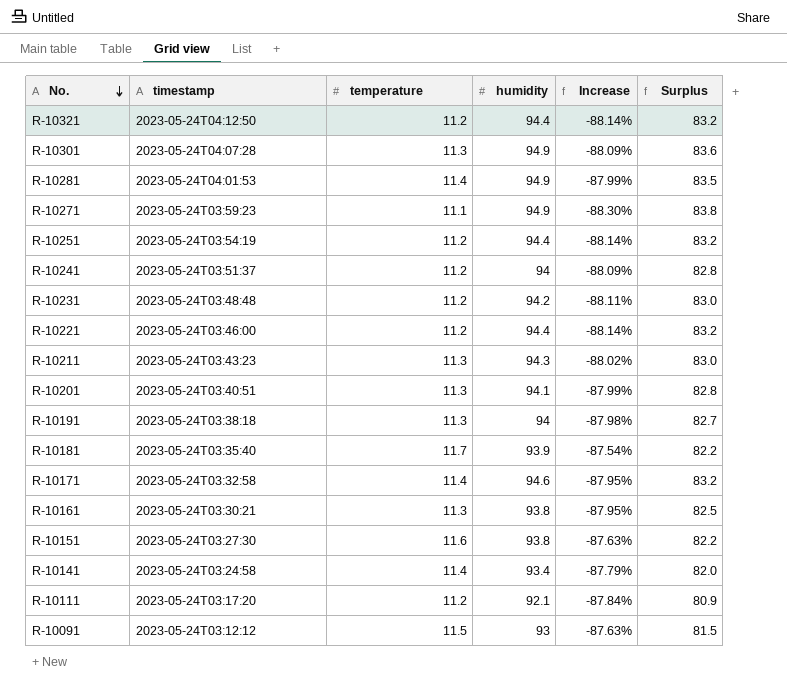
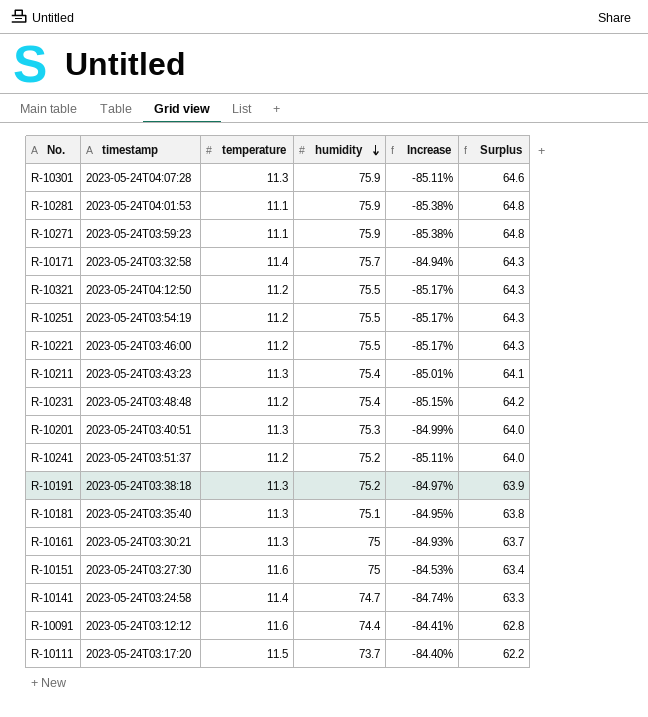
row order: No. descending -> humidity descending
R-10301 | humidity: 94.9 -> 75.9
R-10301 | Increase: -88.09% -> -85.11%
R-10301 | Surplus: 83.6 -> 64.6
R-10281 | temperature: 11.4 -> 11.1
R-10281 | humidity: 94.9 -> 75.9
R-10281 | Increase: -87.99% -> -85.38%
R-10281 | Surplus: 83.5 -> 64.8
R-10271 | humidity: 94.9 -> 75.9
R-10271 | Increase: -88.30% -> -85.38%
R-10271 | Surplus: 83.8 -> 64.8
R-10171 | humidity: 94.6 -> 75.7
R-10171 | Increase: -87.95% -> -84.94%
R-10171 | Surplus: 83.2 -> 64.3
R-10321 | humidity: 94.4 -> 75.5
R-10321 | Increase: -88.14% -> -85.17%
R-10321 | Surplus: 83.2 -> 64.3
R-10251 | humidity: 94.4 -> 75.5
R-10251 | Increase: -88.14% -> -85.17%
R-10251 | Surplus: 83.2 -> 64.3
R-10221 | humidity: 94.4 -> 75.5
R-10221 | Increase: -88.14% -> -85.17%
R-10221 | Surplus: 83.2 -> 64.3
R-10211 | humidity: 94.3 -> 75.4
R-10211 | Increase: -88.02% -> -85.01%
R-10211 | Surplus: 83.0 -> 64.1
R-10231 | humidity: 94.2 -> 75.4
R-10231 | Increase: -88.11% -> -85.15%
R-10231 | Surplus: 83.0 -> 64.2
R-10201 | humidity: 94.1 -> 75.3
R-10201 | Increase: -87.99% -> -84.99%
R-10201 | Surplus: 82.8 -> 64.0
R-10241 | humidity: 94 -> 75.2
R-10241 | Increase: -88.09% -> -85.11%
R-10241 | Surplus: 82.8 -> 64.0
R-10191 | humidity: 94 -> 75.2
R-10191 | Increase: -87.98% -> -84.97%
R-10191 | Surplus: 82.7 -> 63.9
R-10181 | temperature: 11.7 -> 11.3
R-10181 | humidity: 93.9 -> 75.1
R-10181 | Increase: -87.54% -> -84.95%
R-10181 | Surplus: 82.2 -> 63.8
R-10161 | humidity: 93.8 -> 75
R-10161 | Increase: -87.95% -> -84.93%
R-10161 | Surplus: 82.5 -> 63.7
R-10151 | humidity: 93.8 -> 75
R-10151 | Increase: -87.63% -> -84.53%
R-10151 | Surplus: 82.2 -> 63.4
R-10141 | humidity: 93.4 -> 74.7
R-10141 | Increase: -87.79% -> -84.74%
R-10141 | Surplus: 82.0 -> 63.3
R-10091 | temperature: 11.5 -> 11.6
R-10091 | humidity: 93 -> 74.4
R-10091 | Increase: -87.63% -> -84.41%
R-10091 | Surplus: 81.5 -> 62.8
R-10111 | temperature: 11.2 -> 11.5
R-10111 | humidity: 92.1 -> 73.7
R-10111 | Increase: -87.84% -> -84.40%
R-10111 | Surplus: 80.9 -> 62.2

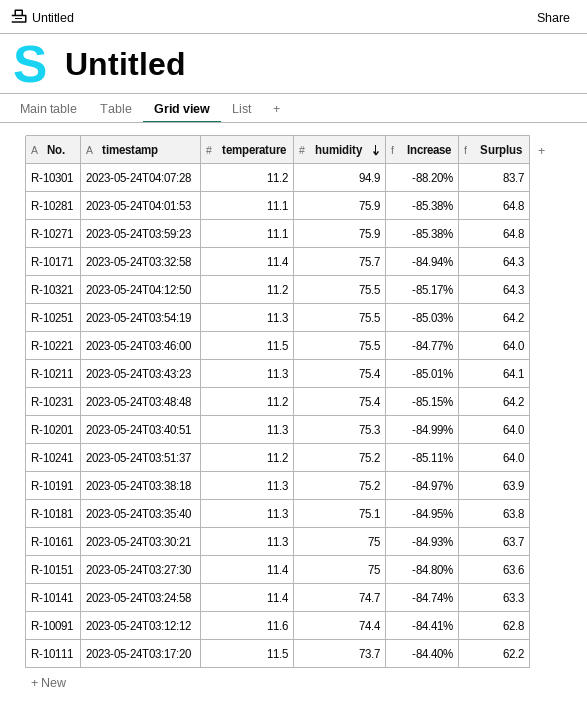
R-10301 | temperature: 11.3 -> 11.2
R-10301 | humidity: 75.9 -> 94.9
R-10301 | Increase: -85.11% -> -88.20%
R-10301 | Surplus: 64.6 -> 83.7
R-10251 | temperature: 11.2 -> 11.3
R-10251 | Increase: -85.17% -> -85.03%
R-10251 | Surplus: 64.3 -> 64.2
R-10221 | temperature: 11.2 -> 11.5
R-10221 | Increase: -85.17% -> -84.77%
R-10221 | Surplus: 64.3 -> 64.0
R-10151 | temperature: 11.6 -> 11.4
R-10151 | Increase: -84.53% -> -84.80%
R-10151 | Surplus: 63.4 -> 63.6

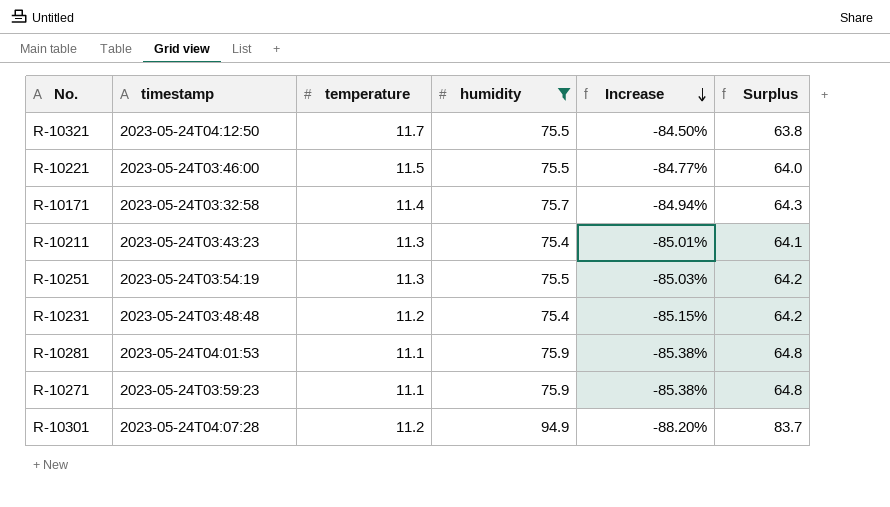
filter: none -> humidity >= 75.4
row order: humidity descending -> Increase descending
R-10321 | temperature: 11.2 -> 11.7
R-10321 | Increase: -85.17% -> -84.50%
R-10321 | Surplus: 64.3 -> 63.8

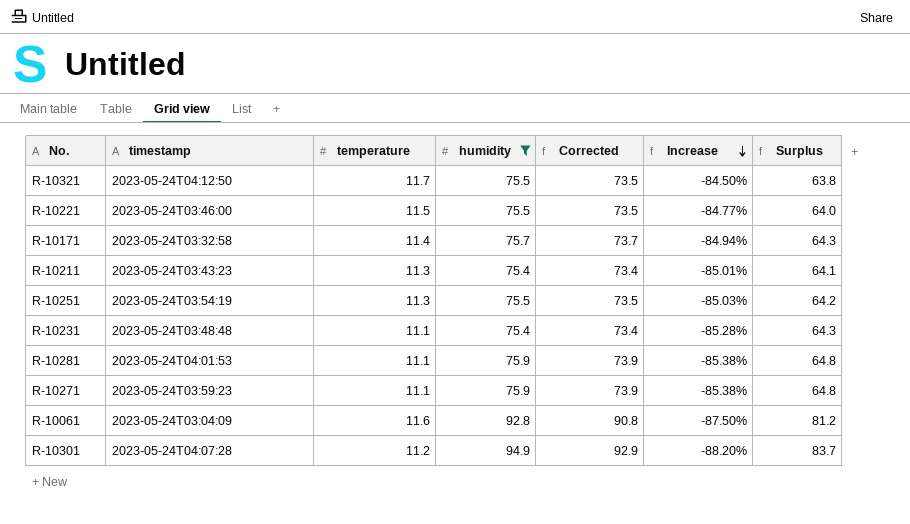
column Corrected | formula: none -> [humidity] - 2
R-10231 | temperature: 11.2 -> 11.1
R-10231 | Increase: -85.15% -> -85.28%
R-10231 | Surplus: 64.2 -> 64.3
row R-10061: none -> 2023-05-24T03:04:09 | 11.6 | 92.8 | 90.8 | -87.50% | 81.2

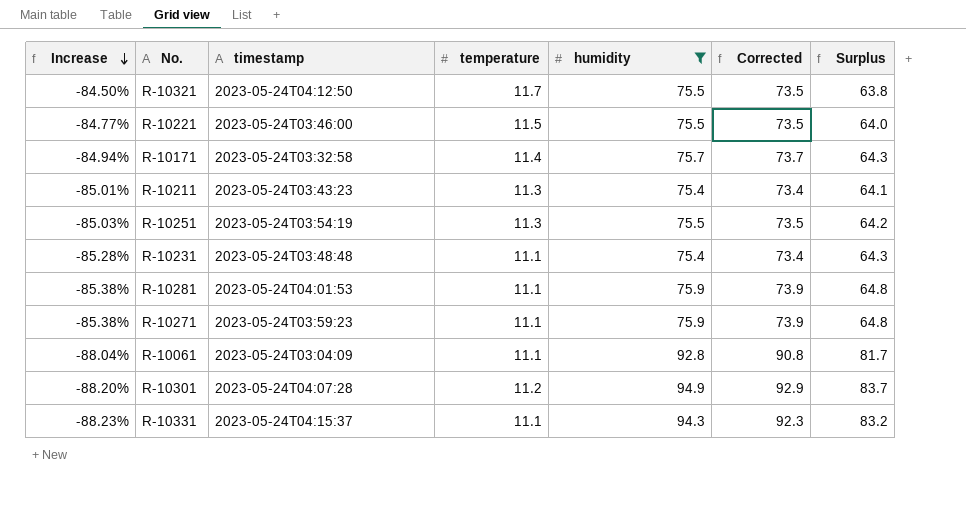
column Increase | position: 6 -> 1
R-10061 | Increase: -87.50% -> -88.04%
R-10061 | temperature: 11.6 -> 11.1
R-10061 | Surplus: 81.2 -> 81.7
row R-10331: none -> -88.23% | 2023-05-24T04:15:37 | 11.1 | 94.3 | 92.3 | 83.2

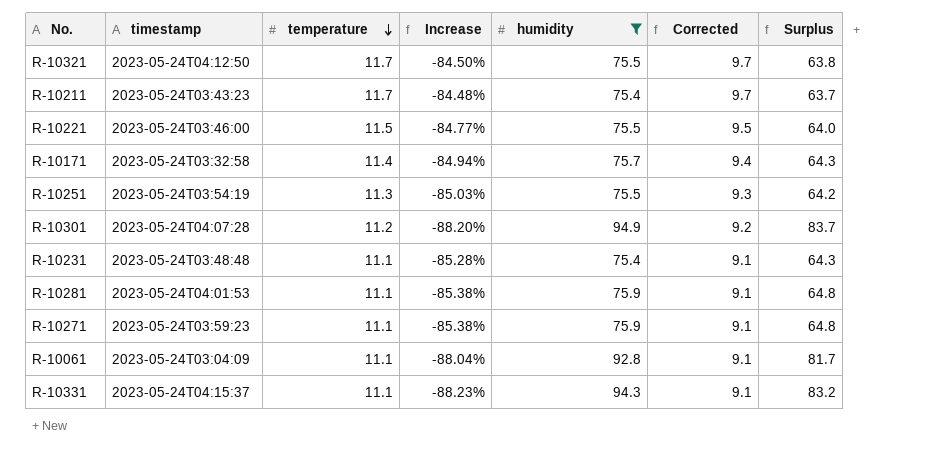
row order: Increase descending -> temperature descending
column Increase | position: 1 -> 4
column Corrected | formula: [humidity] - 2 -> [temperature] - 2
R-10211 | temperature: 11.3 -> 11.7
R-10211 | Increase: -85.01% -> -84.48%
R-10211 | Surplus: 64.1 -> 63.7

